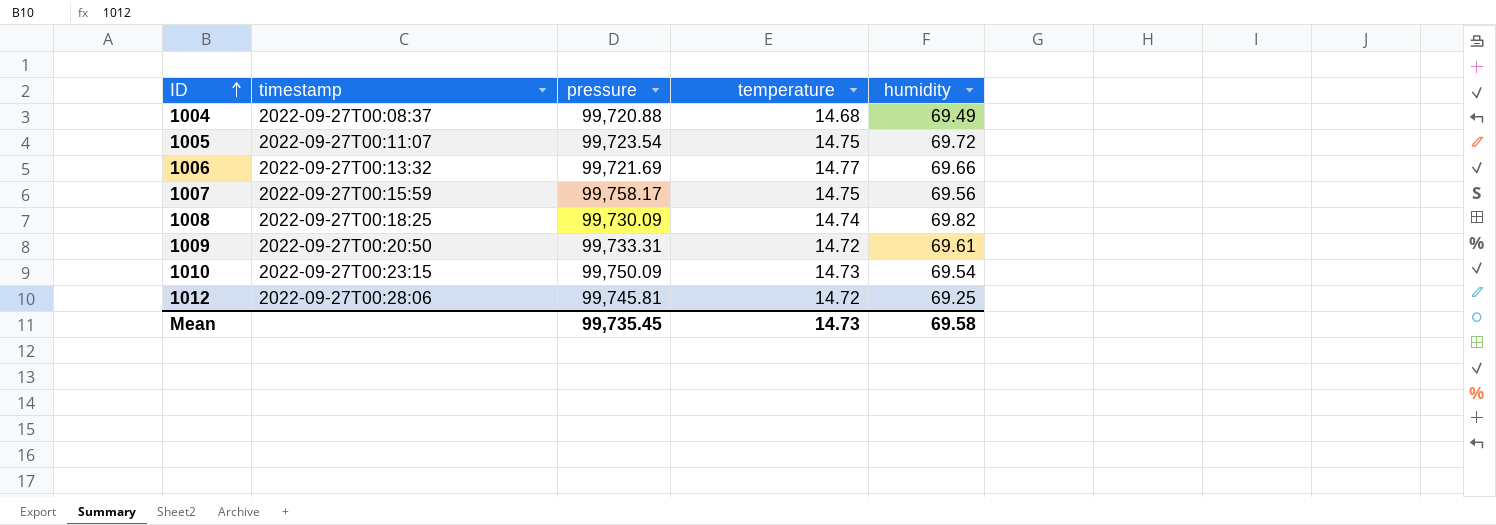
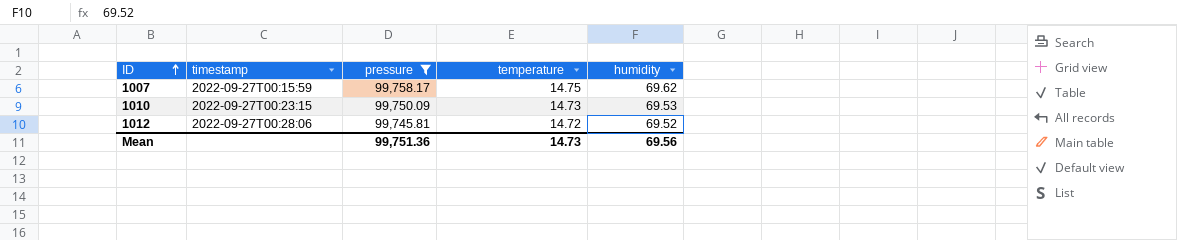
filter: none -> pressure >= 99,745.81
1007 | humidity: 69.56 -> 69.62
1010 | humidity: 69.54 -> 69.53
1012 | humidity: 69.25 -> 69.52
Mean | pressure: 99,735.45 -> 99,751.36
Mean | humidity: 69.58 -> 69.56

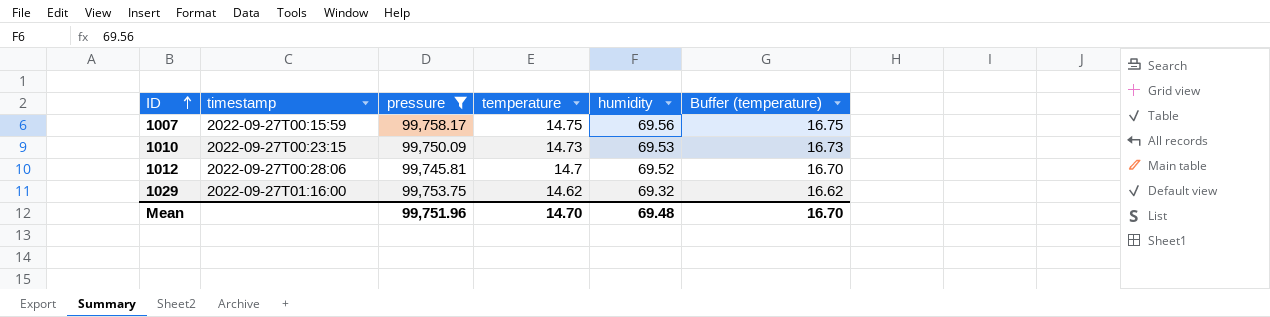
column Buffer (temperature) | formula: none -> [temperature] + 2
1007 | humidity: 69.62 -> 69.56
1012 | temperature: 14.72 -> 14.7
row 1029: none -> 2022-09-27T01:16:00 | 99,753.75 | 14.62 | 69.32 | 16.62
Mean | pressure: 99,751.36 -> 99,751.96
Mean | temperature: 14.73 -> 14.70
Mean | humidity: 69.56 -> 69.48

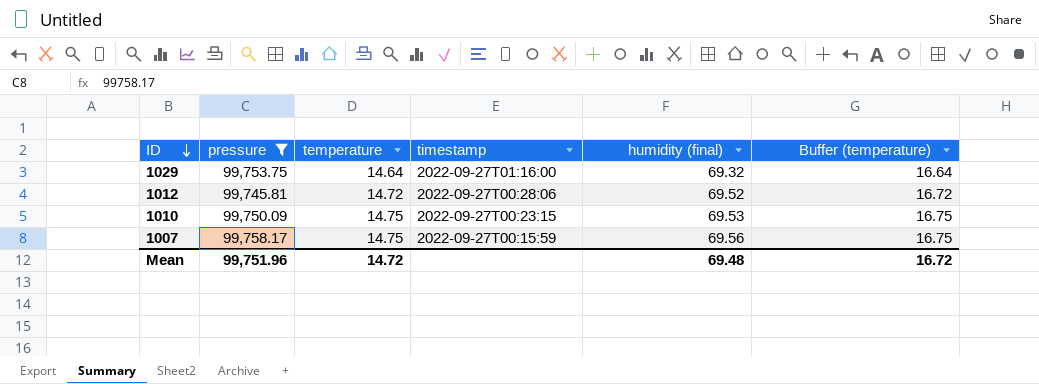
row order: ID ascending -> ID descending
column timestamp | position: 2 -> 4
column name: humidity -> humidity (final)
1029 | temperature: 14.62 -> 14.64
1029 | Buffer (temperature): 16.62 -> 16.64
1012 | temperature: 14.7 -> 14.72
1012 | Buffer (temperature): 16.70 -> 16.72
1010 | temperature: 14.73 -> 14.75
1010 | Buffer (temperature): 16.73 -> 16.75
Mean | temperature: 14.70 -> 14.72
Mean | Buffer (temperature): 16.70 -> 16.72

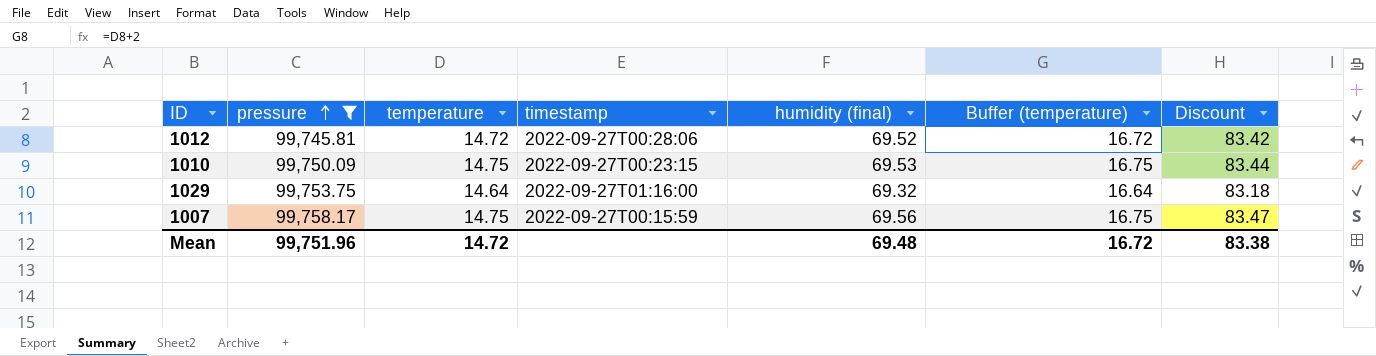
row order: ID descending -> pressure ascending
column Discount | formula: none -> [humidity (final)] * 1.2

